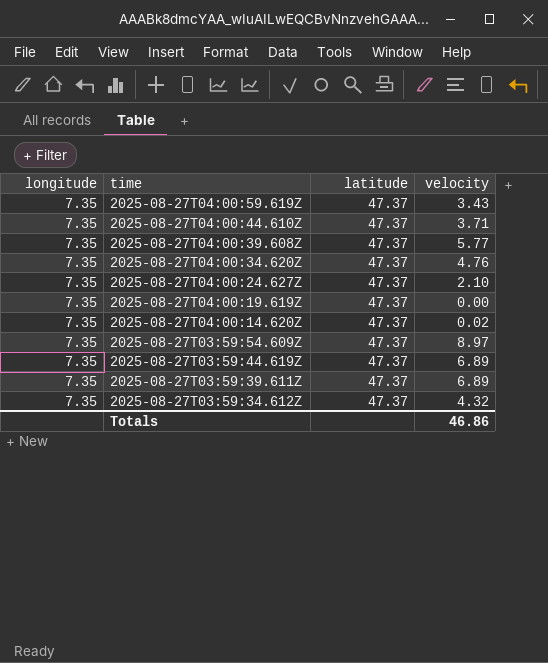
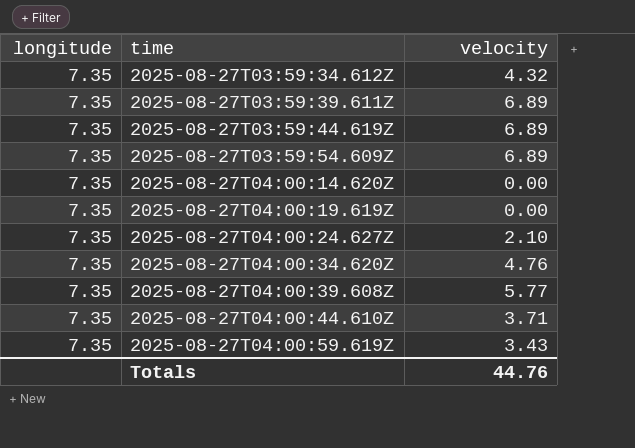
row order: time descending -> time ascending
column latitude | position: 3 -> none
2025-08-27T03:59:54.609Z | velocity: 8.97 -> 6.89
2025-08-27T04:00:14.620Z | velocity: 0.02 -> 0.00
Totals | velocity: 46.86 -> 44.76

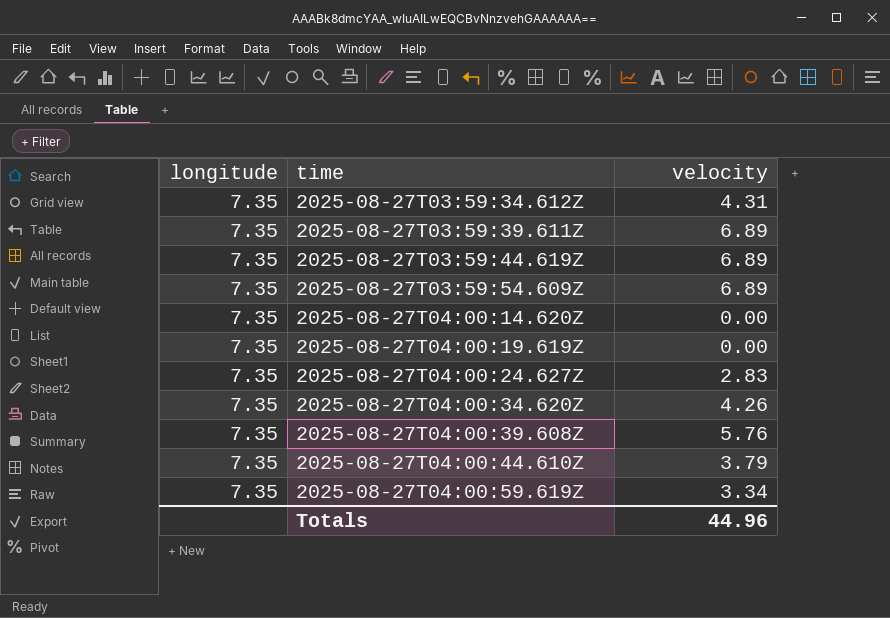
2025-08-27T03:59:34.612Z | velocity: 4.32 -> 4.31
2025-08-27T04:00:24.627Z | velocity: 2.10 -> 2.83
2025-08-27T04:00:34.620Z | velocity: 4.76 -> 4.26
2025-08-27T04:00:39.608Z | velocity: 5.77 -> 5.76
2025-08-27T04:00:44.610Z | velocity: 3.71 -> 3.79
2025-08-27T04:00:59.619Z | velocity: 3.43 -> 3.34
Totals | velocity: 44.76 -> 44.96

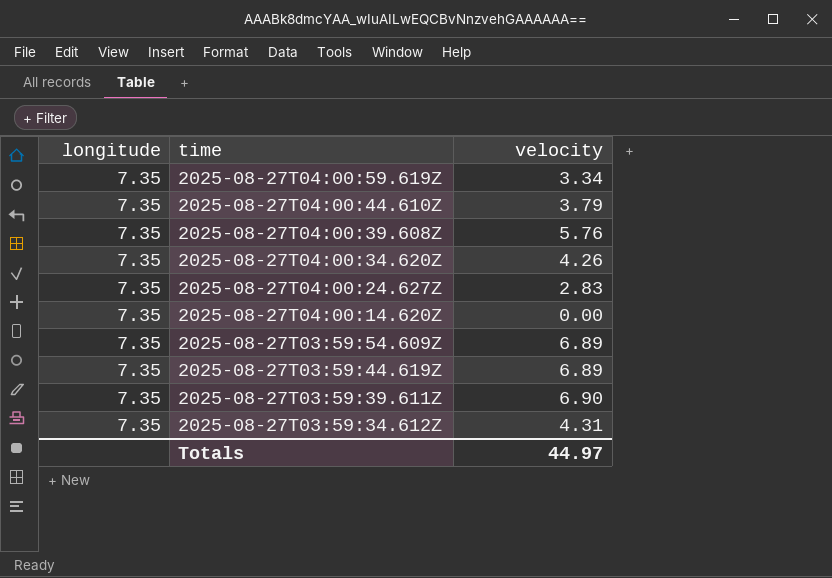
row order: time ascending -> time descending
row 2025-08-27T04:00:19.619Z: 7.35 | 0.00 -> none
2025-08-27T03:59:39.611Z | velocity: 6.89 -> 6.90
Totals | velocity: 44.96 -> 44.97

